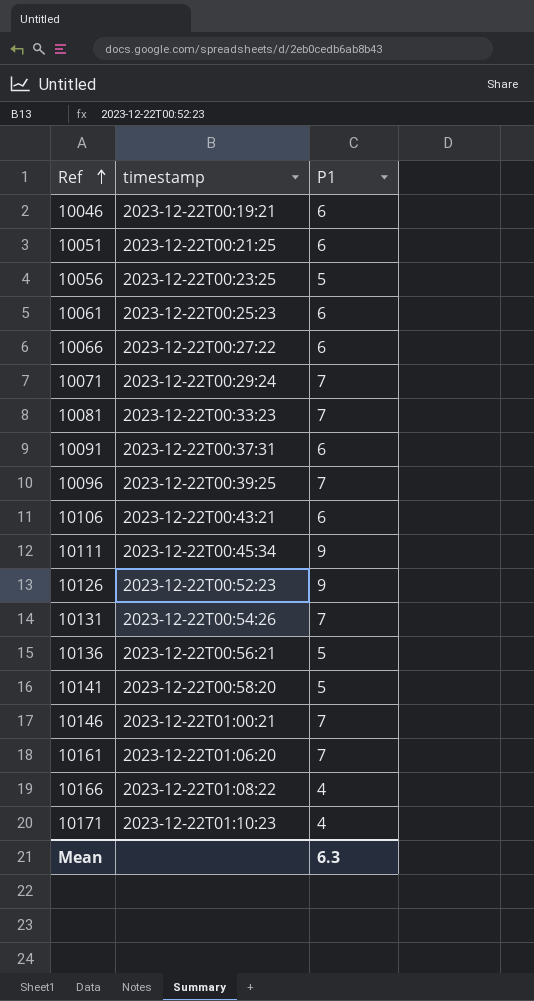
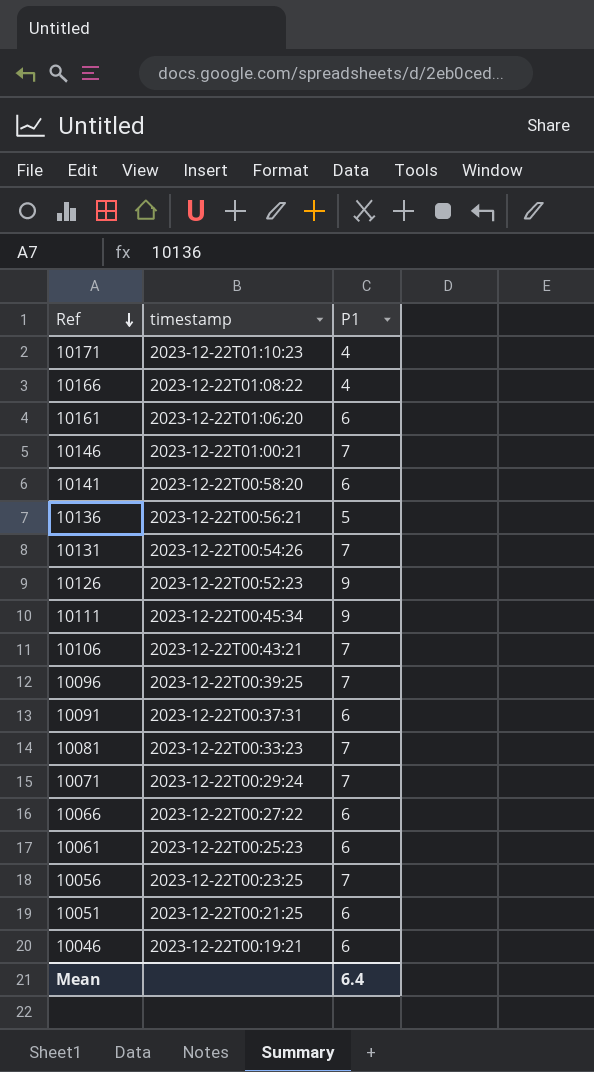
row order: Ref ascending -> Ref descending
10161 | P1: 7 -> 6
10141 | P1: 5 -> 6
10106 | P1: 6 -> 7
10056 | P1: 5 -> 7
Mean | P1: 6.3 -> 6.4

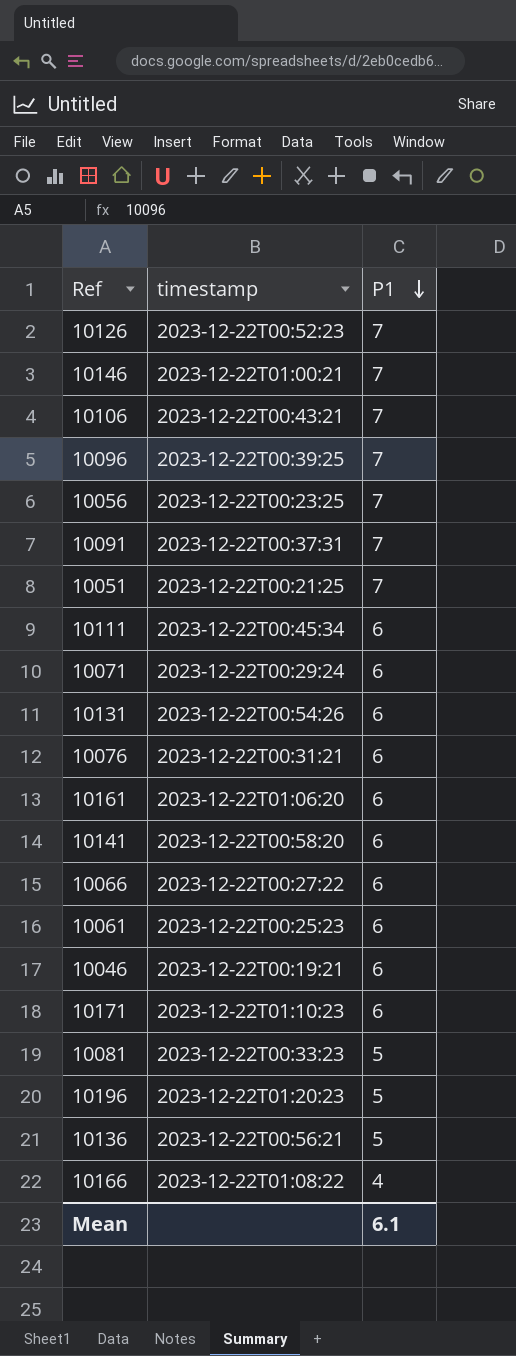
row order: Ref descending -> P1 descending
10126 | P1: 9 -> 7
10091 | P1: 6 -> 7
10051 | P1: 6 -> 7
10111 | P1: 9 -> 6
10071 | P1: 7 -> 6
10131 | P1: 7 -> 6
row 10076: none -> 2023-12-22T00:31:21 | 6
10171 | P1: 4 -> 6
10081 | P1: 7 -> 5
row 10196: none -> 2023-12-22T01:20:23 | 5
Mean | P1: 6.4 -> 6.1

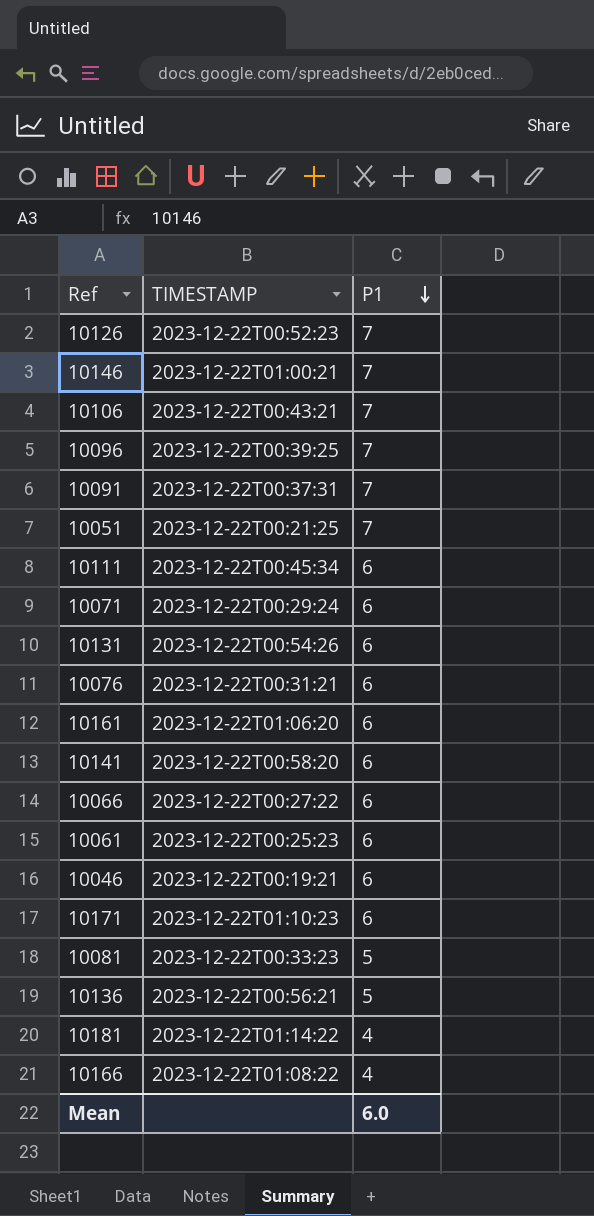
column name: timestamp -> TIMESTAMP
row 10056: 2023-12-22T00:23:25 | 7 -> none
row 10196: 2023-12-22T01:20:23 | 5 -> none
row 10181: none -> 2023-12-22T01:14:22 | 4
Mean | P1: 6.1 -> 6.0

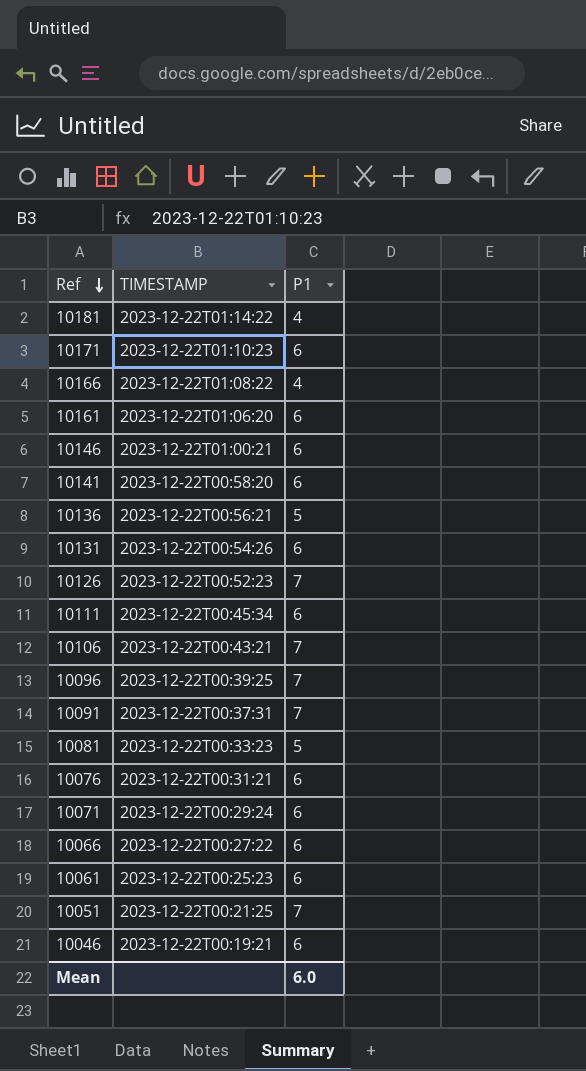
row order: P1 descending -> Ref descending
10146 | P1: 7 -> 6

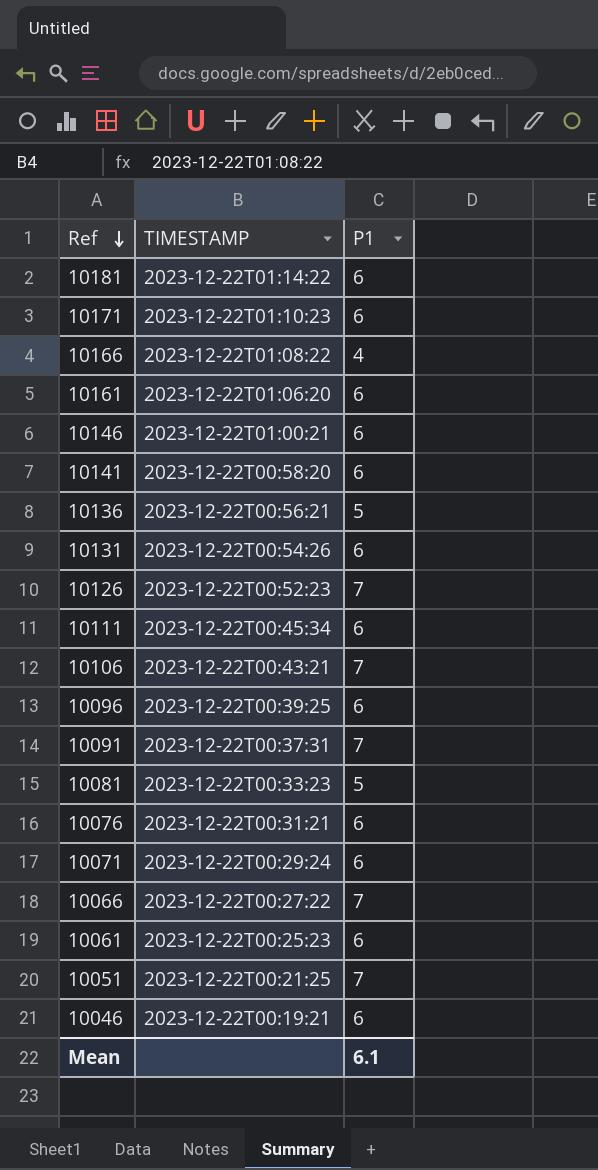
10181 | P1: 4 -> 6
10096 | P1: 7 -> 6
10066 | P1: 6 -> 7
Mean | P1: 6.0 -> 6.1

